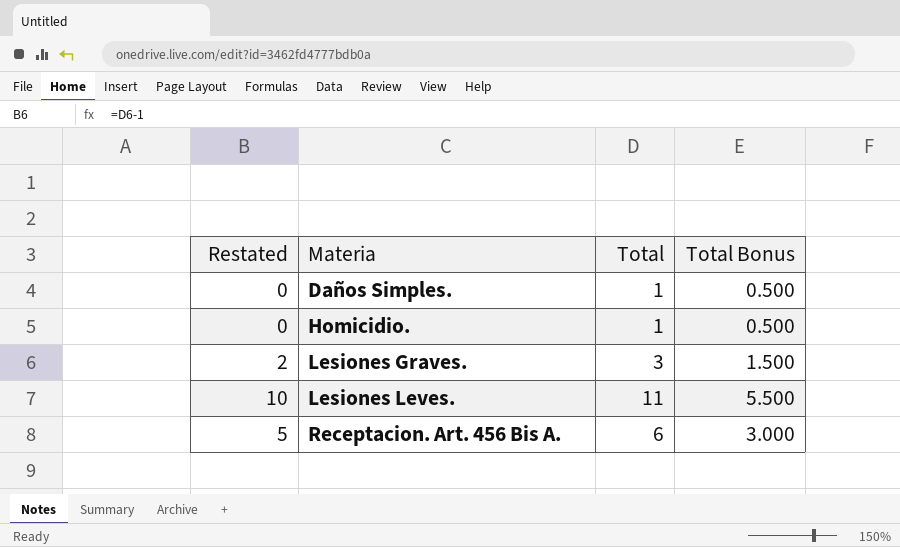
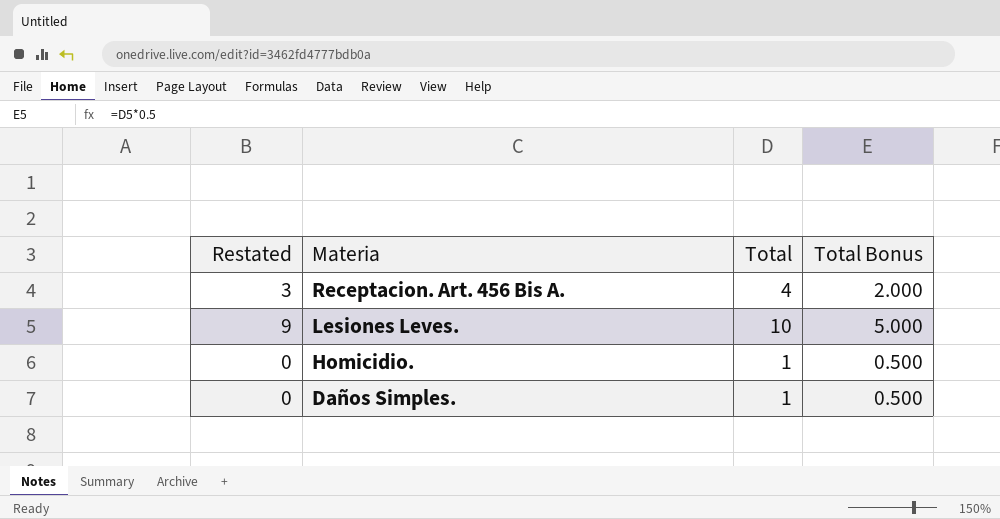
row order: Materia ascending -> Materia descending
row Lesiones Graves.: 2 | 3 | 1.500 -> none
Receptacion. Art. 456 Bis A. | Restated: 5 -> 3
Receptacion. Art. 456 Bis A. | Total: 6 -> 4
Receptacion. Art. 456 Bis A. | Total Bonus: 3.000 -> 2.000
Lesiones Leves. | Restated: 10 -> 9
Lesiones Leves. | Total: 11 -> 10
Lesiones Leves. | Total Bonus: 5.500 -> 5.000

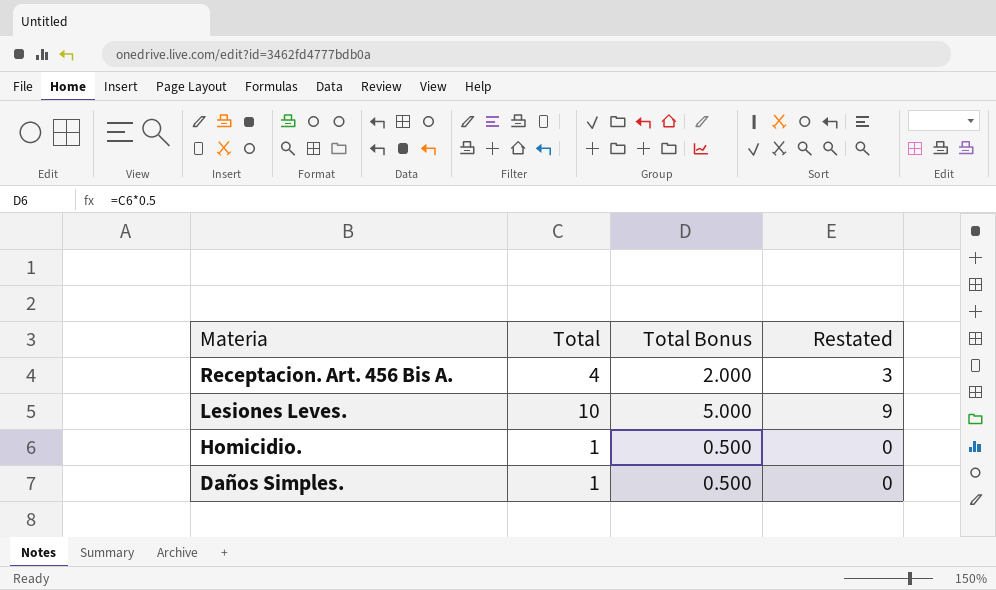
column Restated | position: 1 -> 4

